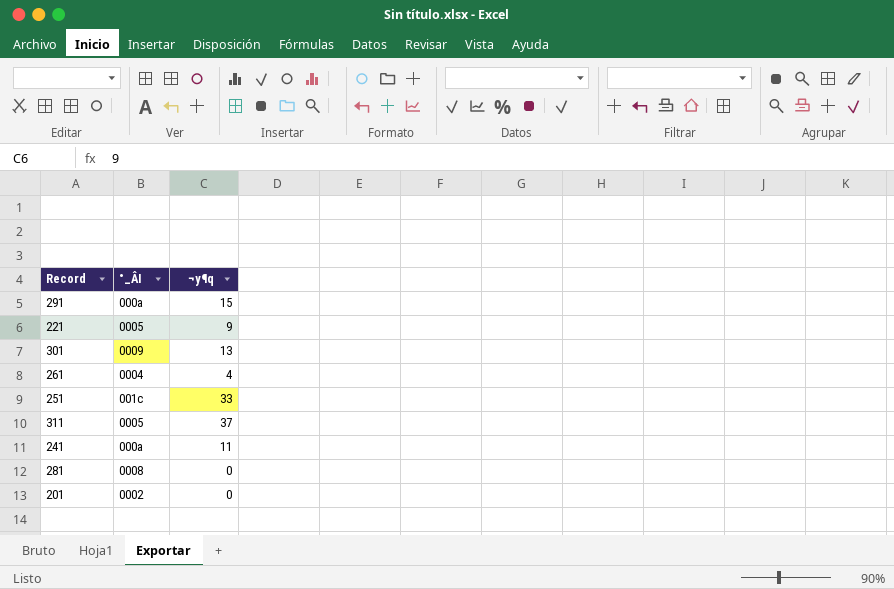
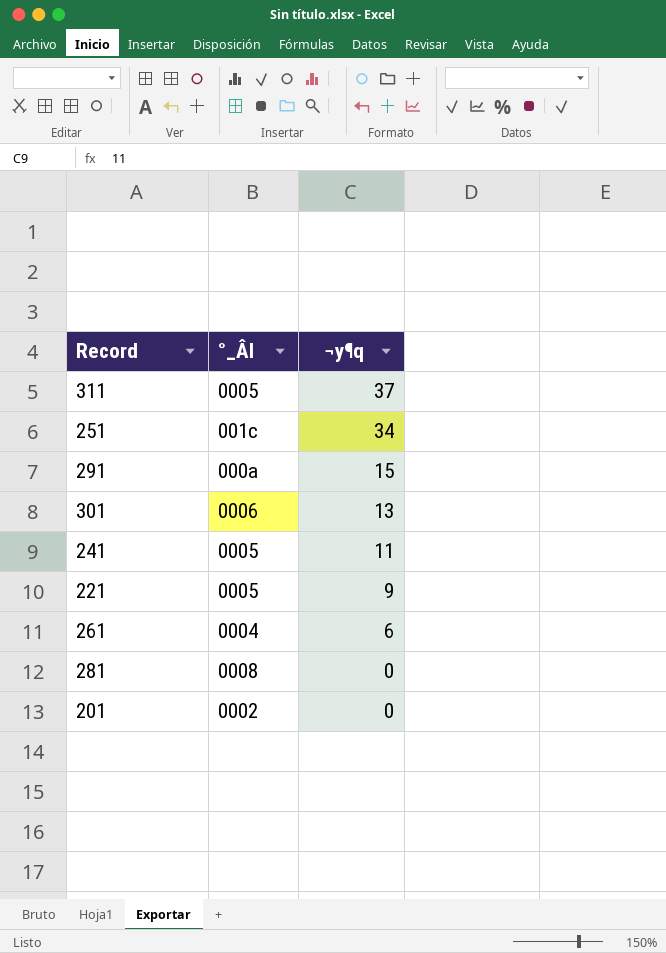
row order: none -> ¬y¶q descending
251 | ¬y¶q: 33 -> 34
301 | °_ÂI: 0009 -> 0006
241 | °_ÂI: 000a -> 0005
261 | ¬y¶q: 4 -> 6

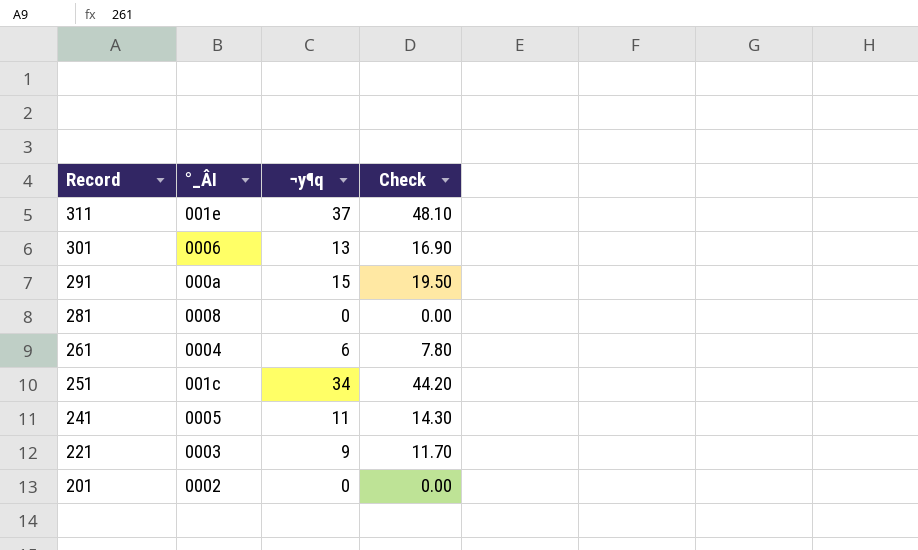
row order: ¬y¶q descending -> Record descending
column Check | formula: none -> [¬y¶q] * 1.3
311 | °_ÂI: 0005 -> 001e
221 | °_ÂI: 0005 -> 0003

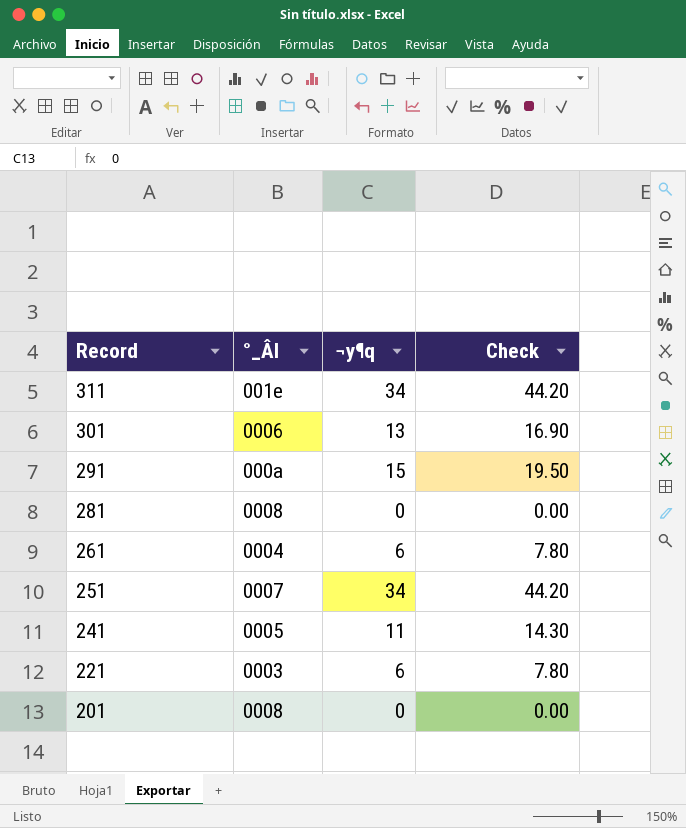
311 | ¬y¶q: 37 -> 34
311 | Check: 48.10 -> 44.20
251 | °_ÂI: 001c -> 0007
221 | ¬y¶q: 9 -> 6
221 | Check: 11.70 -> 7.80
201 | °_ÂI: 0002 -> 0008

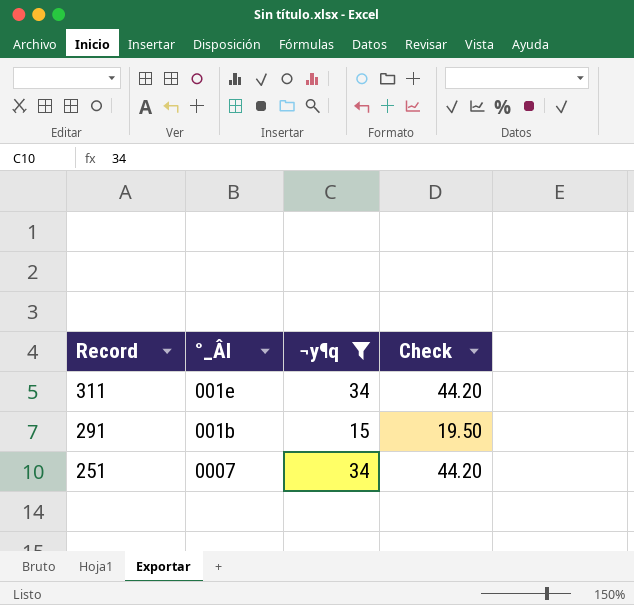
filter: none -> ¬y¶q >= 15
291 | °_ÂI: 000a -> 001b

